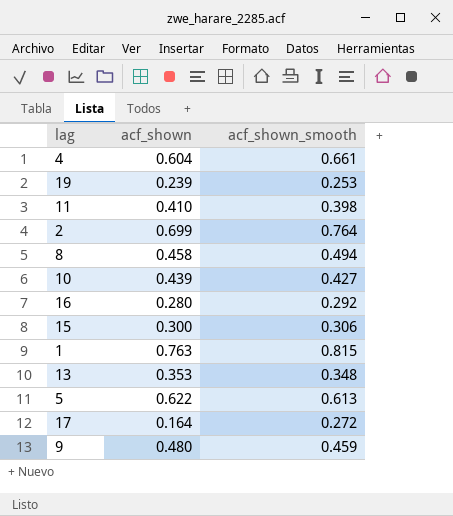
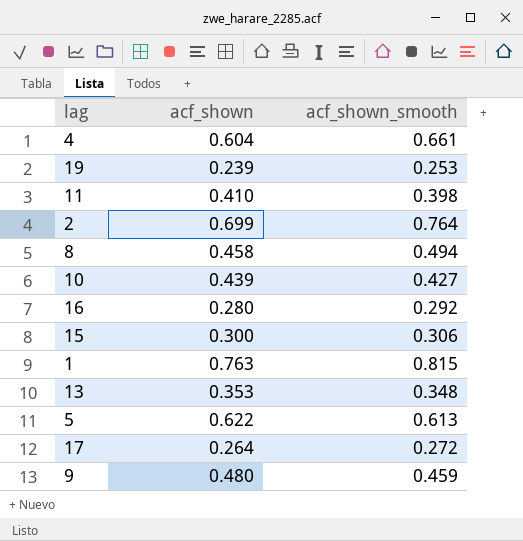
17 | acf_shown: 0.164 -> 0.264

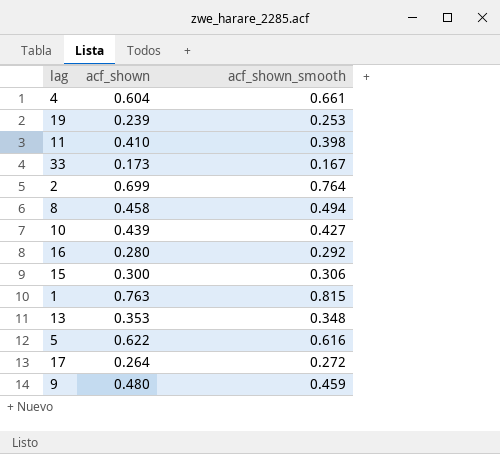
row 33: none -> 0.173 | 0.167
5 | acf_shown_smooth: 0.613 -> 0.616

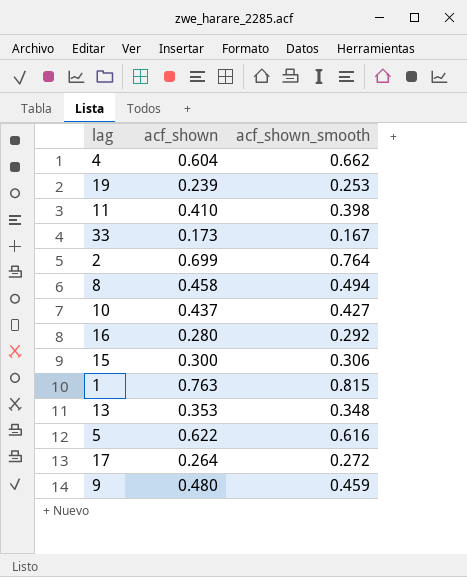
4 | acf_shown_smooth: 0.661 -> 0.662
10 | acf_shown: 0.439 -> 0.437

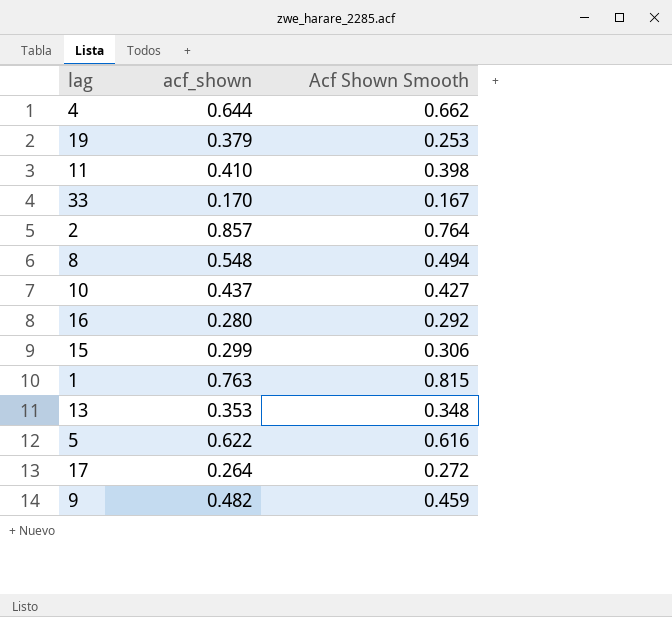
column name: acf_shown_smooth -> Acf Shown Smooth
4 | acf_shown: 0.604 -> 0.644
19 | acf_shown: 0.239 -> 0.379
33 | acf_shown: 0.173 -> 0.170
2 | acf_shown: 0.699 -> 0.857
8 | acf_shown: 0.458 -> 0.548
15 | acf_shown: 0.300 -> 0.299
9 | acf_shown: 0.480 -> 0.482

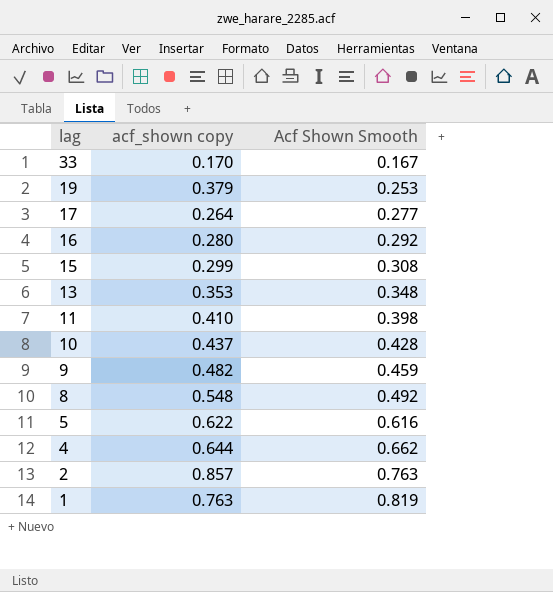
row order: none -> lag descending
column name: acf_shown -> acf_shown copy
17 | Acf Shown Smooth: 0.272 -> 0.277
15 | Acf Shown Smooth: 0.306 -> 0.308
10 | Acf Shown Smooth: 0.427 -> 0.428
8 | Acf Shown Smooth: 0.494 -> 0.492
2 | Acf Shown Smooth: 0.764 -> 0.763
1 | Acf Shown Smooth: 0.815 -> 0.819

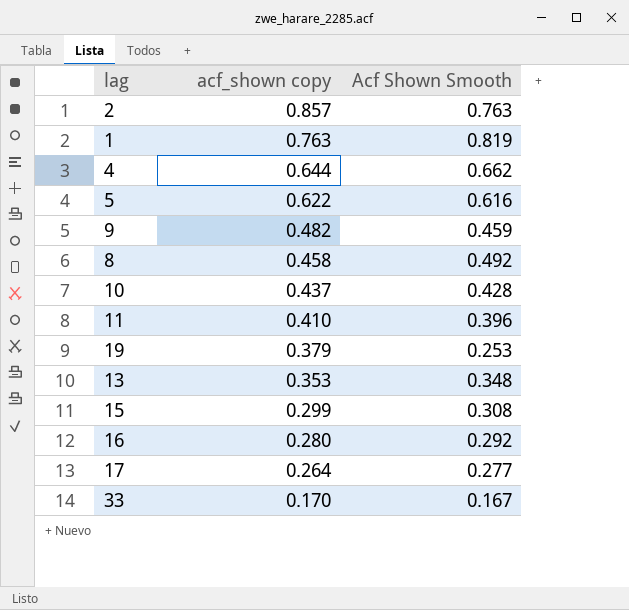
row order: lag descending -> acf_shown copy descending
8 | acf_shown copy: 0.548 -> 0.458
11 | Acf Shown Smooth: 0.398 -> 0.396

